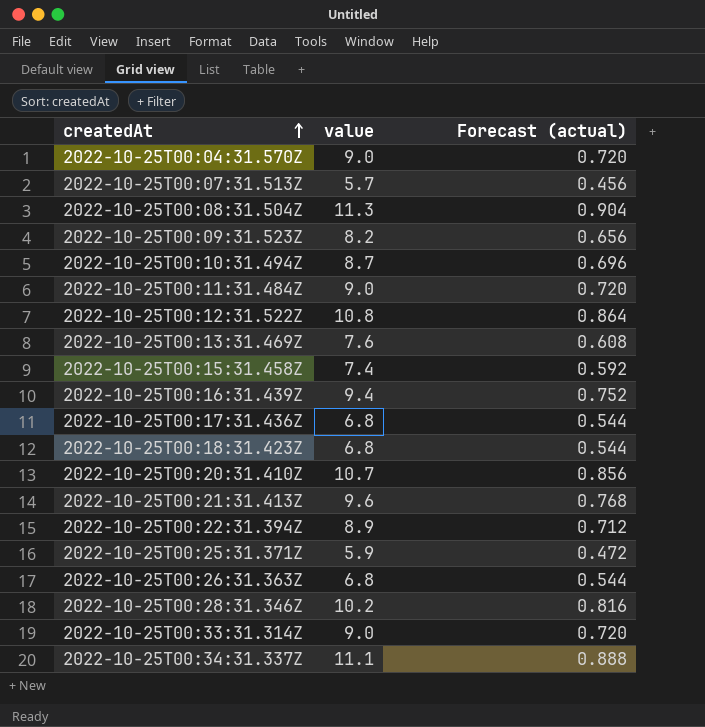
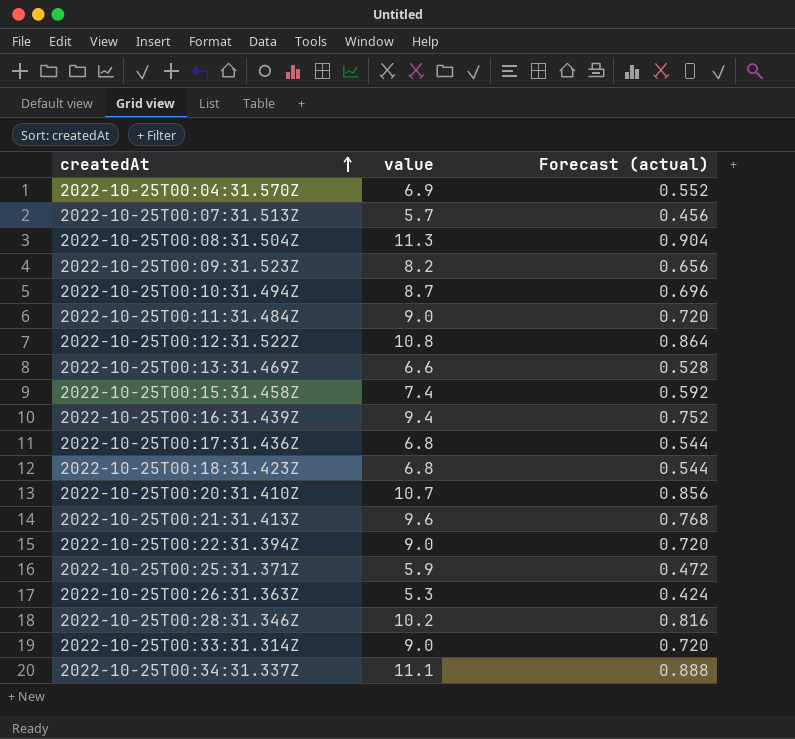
2022-10-25T00:04:31.570Z | value: 9.0 -> 6.9
2022-10-25T00:04:31.570Z | Forecast (actual): 0.720 -> 0.552
2022-10-25T00:13:31.469Z | value: 7.6 -> 6.6
2022-10-25T00:13:31.469Z | Forecast (actual): 0.608 -> 0.528
2022-10-25T00:22:31.394Z | value: 8.9 -> 9.0
2022-10-25T00:22:31.394Z | Forecast (actual): 0.712 -> 0.720
2022-10-25T00:26:31.363Z | value: 6.8 -> 5.3
2022-10-25T00:26:31.363Z | Forecast (actual): 0.544 -> 0.424

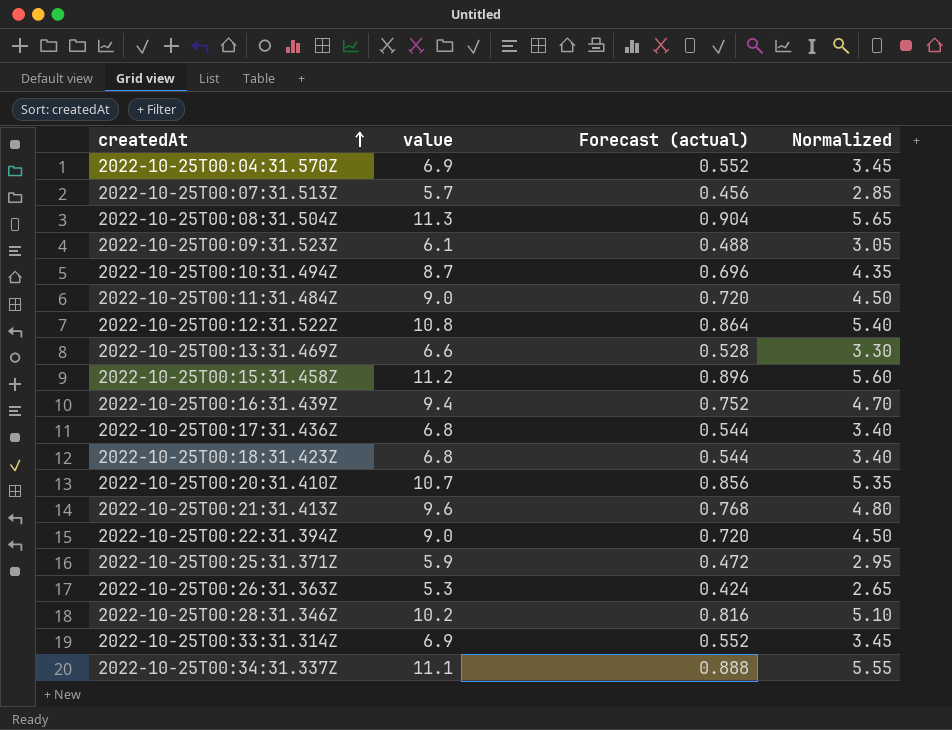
column Normalized | formula: none -> [value] * 0.5
2022-10-25T00:09:31.523Z | value: 8.2 -> 6.1
2022-10-25T00:09:31.523Z | Forecast (actual): 0.656 -> 0.488
2022-10-25T00:15:31.458Z | value: 7.4 -> 11.2
2022-10-25T00:15:31.458Z | Forecast (actual): 0.592 -> 0.896
2022-10-25T00:33:31.314Z | value: 9.0 -> 6.9
2022-10-25T00:33:31.314Z | Forecast (actual): 0.720 -> 0.552

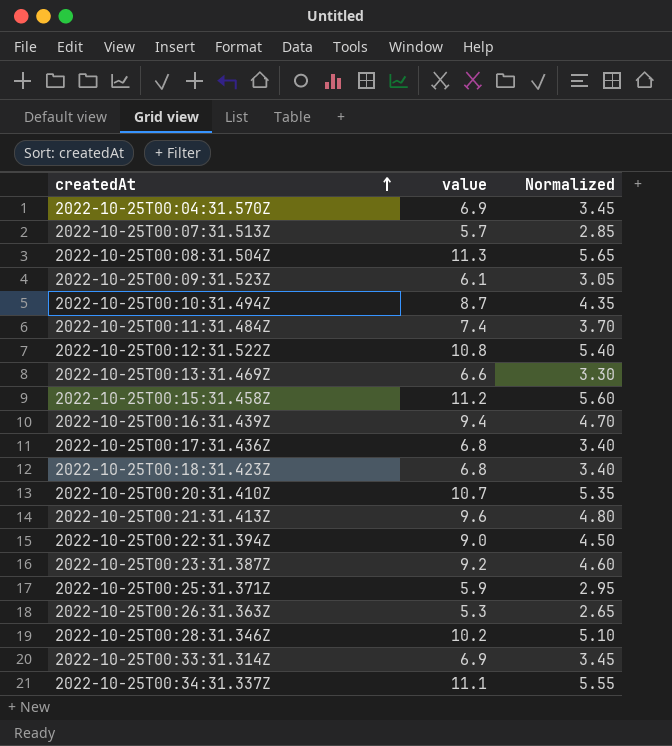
column Forecast (actual) | formula: [value] * 0.08 -> none
2022-10-25T00:11:31.484Z | value: 9.0 -> 7.4
2022-10-25T00:11:31.484Z | Normalized: 4.50 -> 3.70
row 2022-10-25T00:23:31.387Z: none -> 9.2 | 4.60

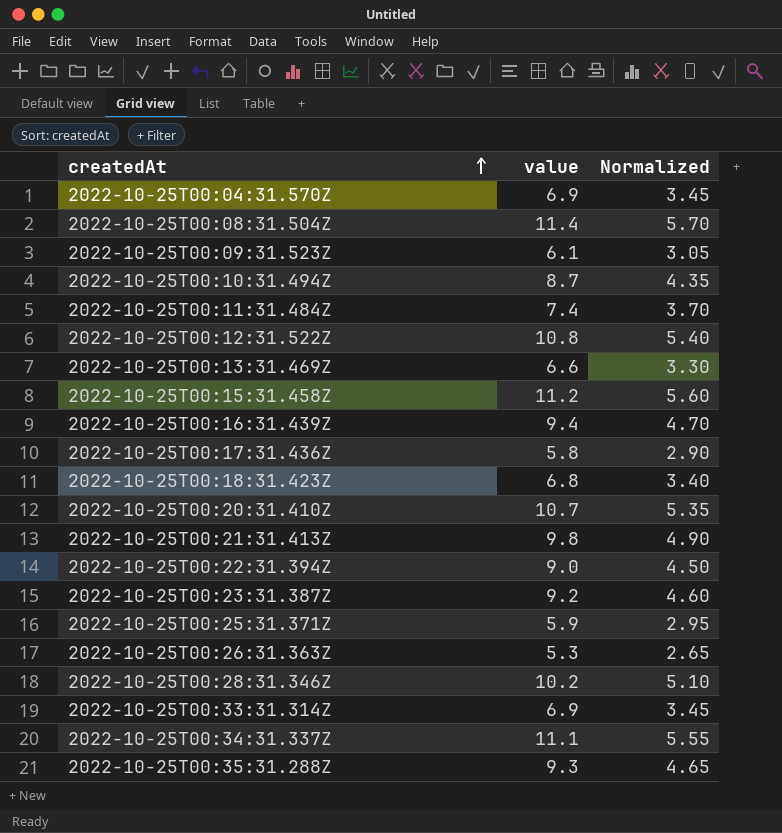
row 2022-10-25T00:07:31.513Z: 5.7 | 2.85 -> none
2022-10-25T00:08:31.504Z | value: 11.3 -> 11.4
2022-10-25T00:08:31.504Z | Normalized: 5.65 -> 5.70
2022-10-25T00:17:31.436Z | value: 6.8 -> 5.8
2022-10-25T00:17:31.436Z | Normalized: 3.40 -> 2.90
2022-10-25T00:21:31.413Z | value: 9.6 -> 9.8
2022-10-25T00:21:31.413Z | Normalized: 4.80 -> 4.90
row 2022-10-25T00:35:31.288Z: none -> 9.3 | 4.65

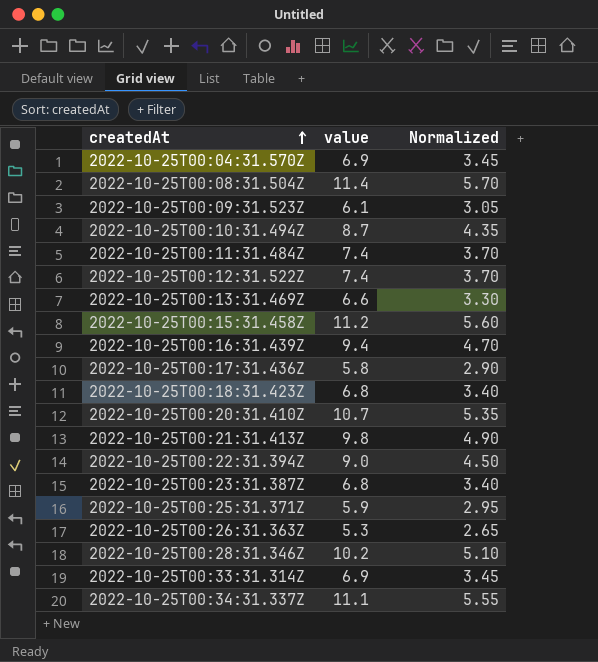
row 2022-10-25T00:35:31.288Z: 9.3 | 4.65 -> none
2022-10-25T00:12:31.522Z | value: 10.8 -> 7.4
2022-10-25T00:12:31.522Z | Normalized: 5.40 -> 3.70
2022-10-25T00:23:31.387Z | value: 9.2 -> 6.8
2022-10-25T00:23:31.387Z | Normalized: 4.60 -> 3.40

